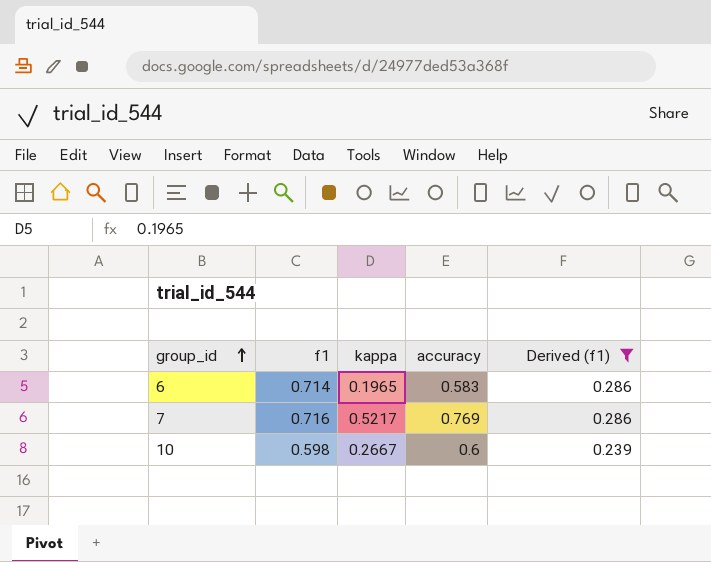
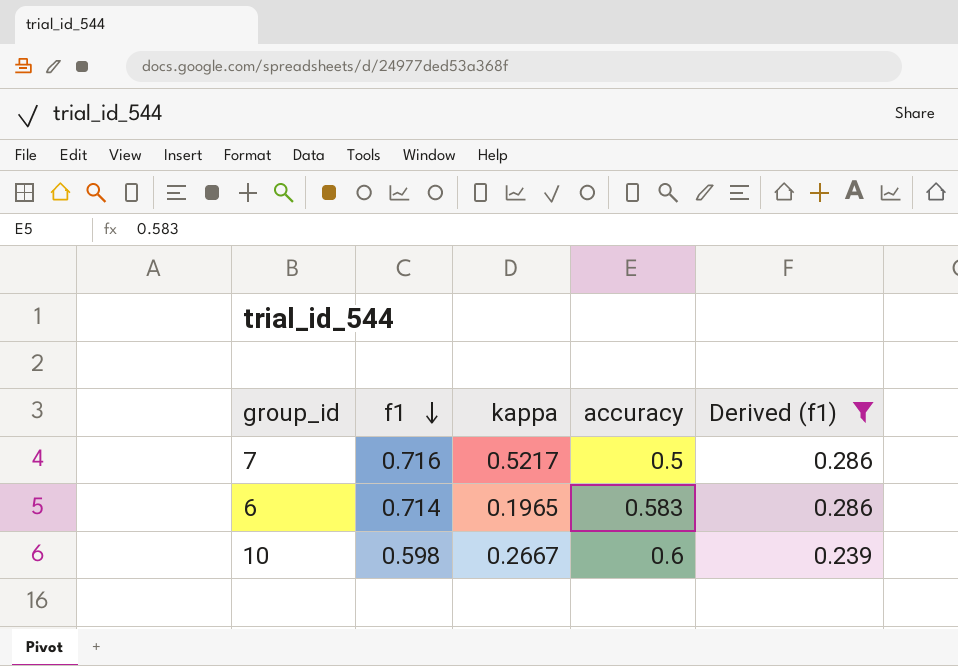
row order: group_id ascending -> f1 descending
7 | accuracy: 0.769 -> 0.5

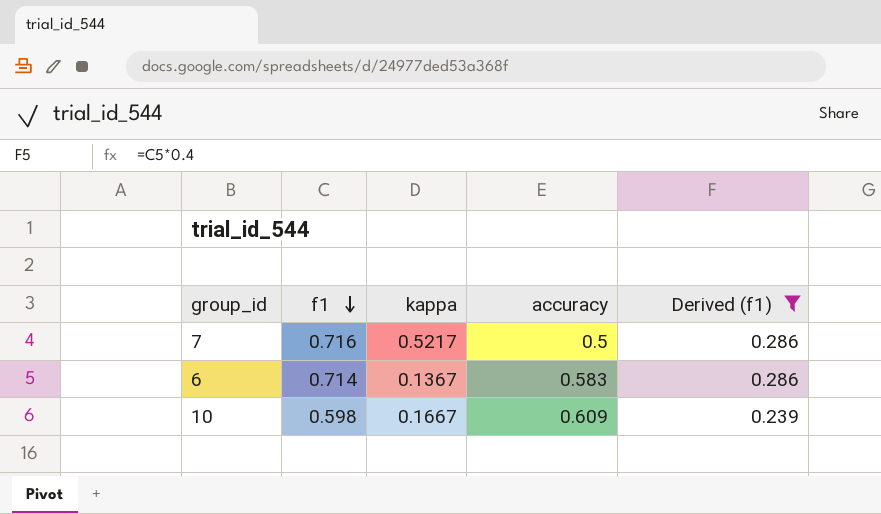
6 | kappa: 0.1965 -> 0.1367
10 | kappa: 0.2667 -> 0.1667
10 | accuracy: 0.6 -> 0.609

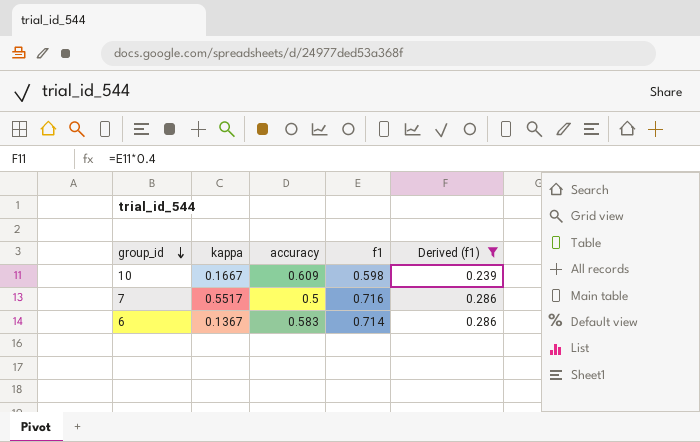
row order: f1 descending -> group_id descending
column f1 | position: 2 -> 4
7 | kappa: 0.5217 -> 0.5517

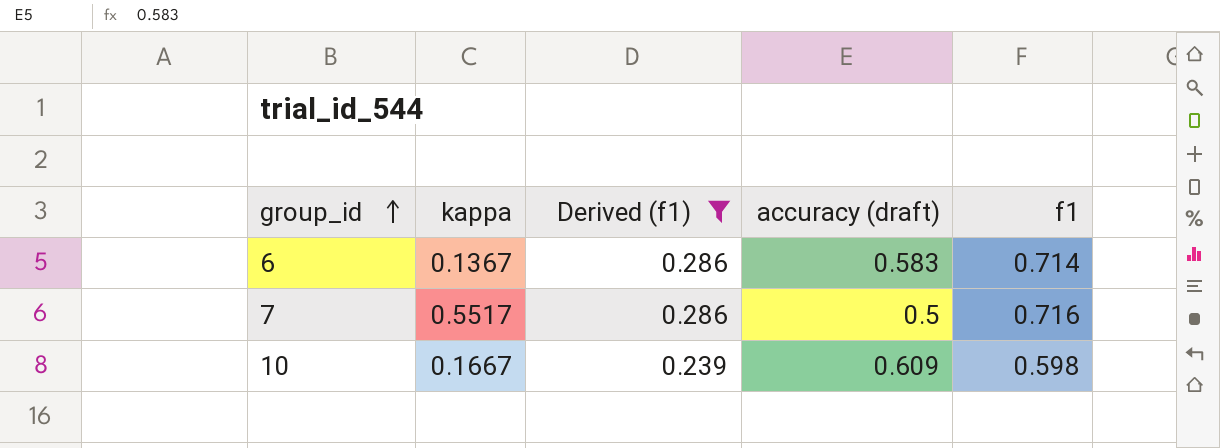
row order: group_id descending -> group_id ascending
column Derived (f1) | position: 5 -> 3
column name: accuracy -> accuracy (draft)

